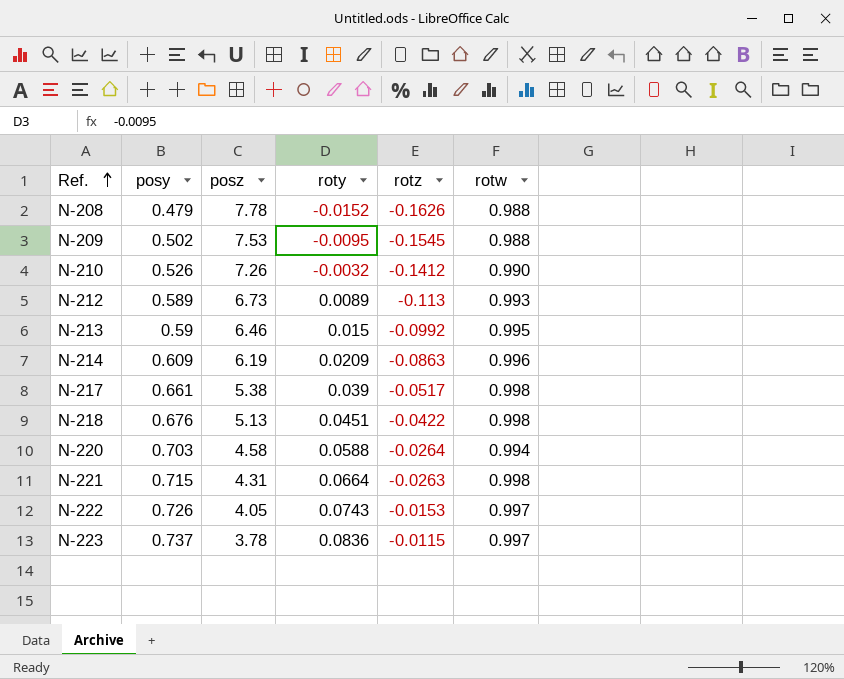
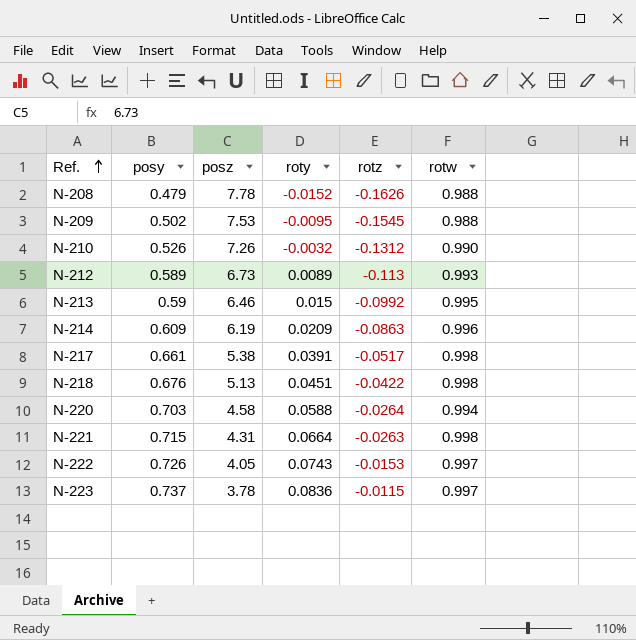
N-210 | rotz: -0.1412 -> -0.1312
N-217 | roty: 0.039 -> 0.0391

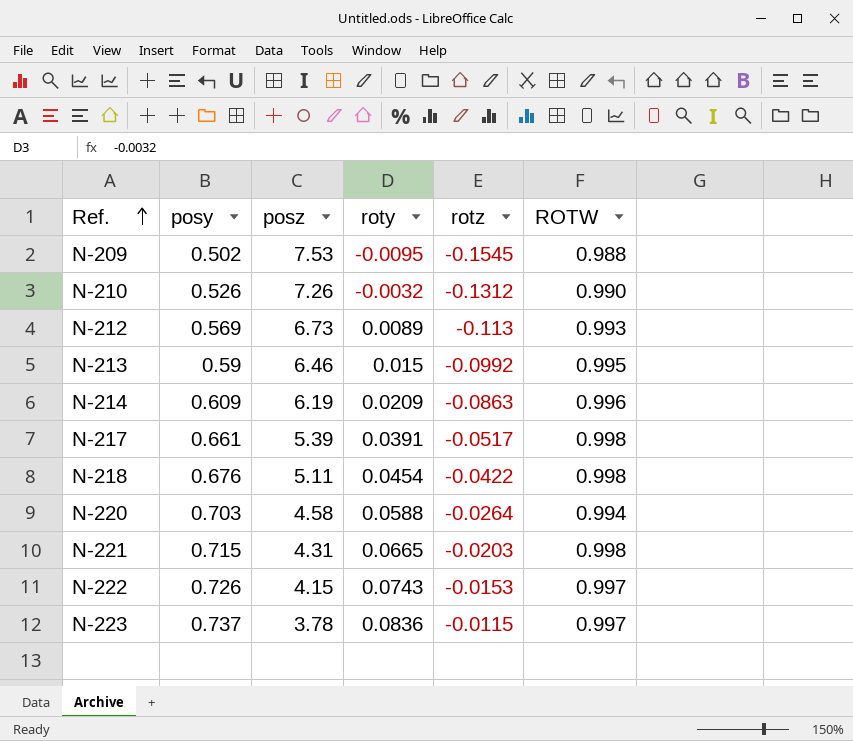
column name: rotw -> ROTW
row N-208: 0.479 | 7.78 | -0.0152 | -0.1626 | 0.988 -> none
N-212 | posy: 0.589 -> 0.569
N-217 | posz: 5.38 -> 5.39
N-218 | posz: 5.13 -> 5.11
N-218 | roty: 0.0451 -> 0.0454
N-221 | roty: 0.0664 -> 0.0665
N-221 | rotz: -0.0263 -> -0.0203
N-222 | posz: 4.05 -> 4.15

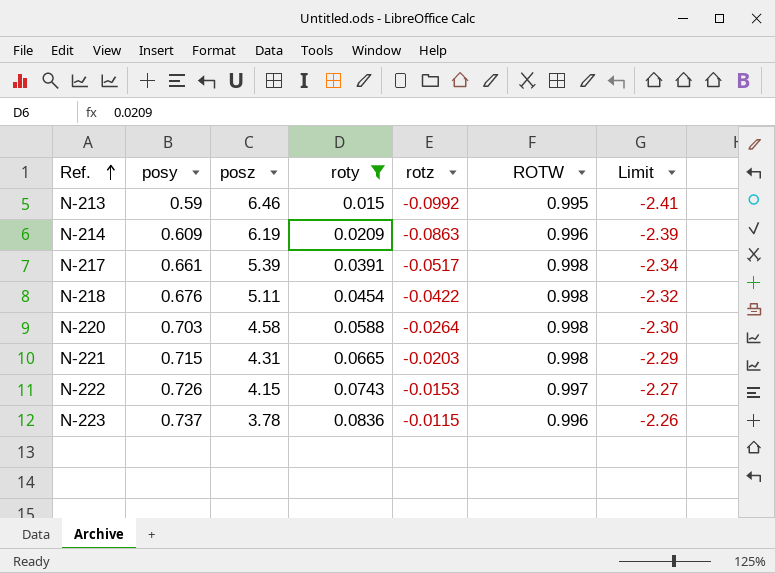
filter: none -> roty >= 0.015
column Limit | formula: none -> [posy] - 3
N-220 | ROTW: 0.994 -> 0.998
N-223 | ROTW: 0.997 -> 0.996

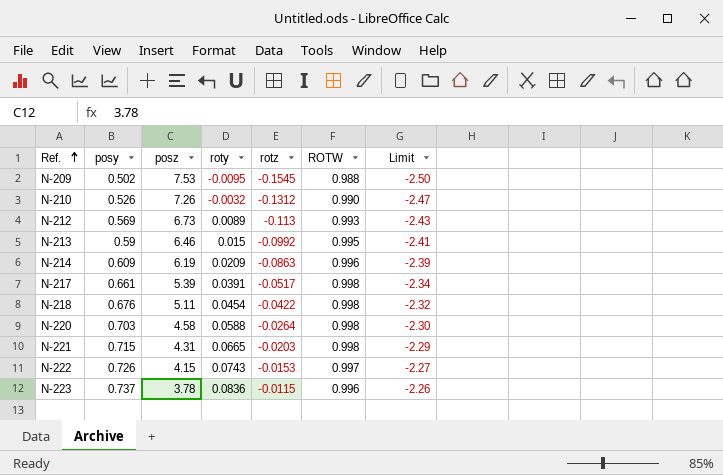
filter: roty >= 0.015 -> none

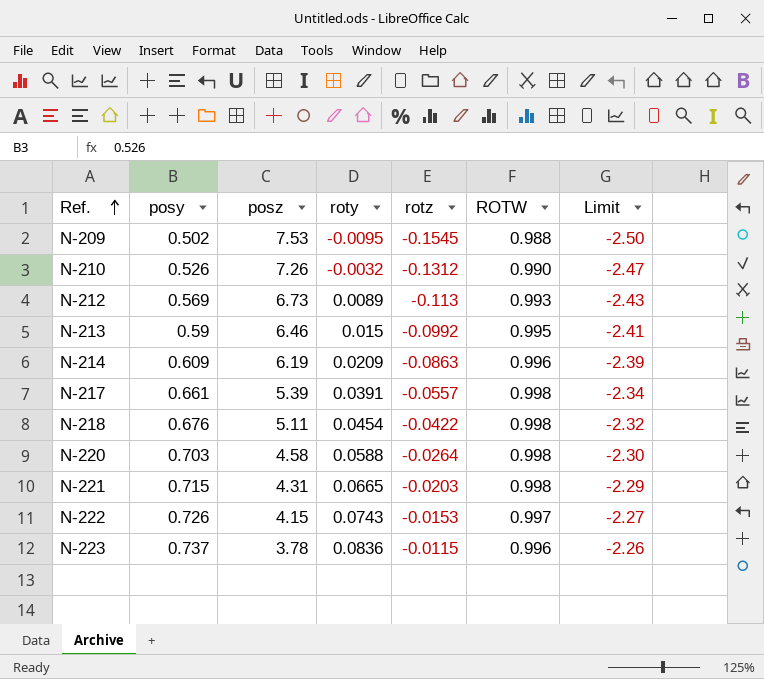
N-217 | rotz: -0.0517 -> -0.0557

